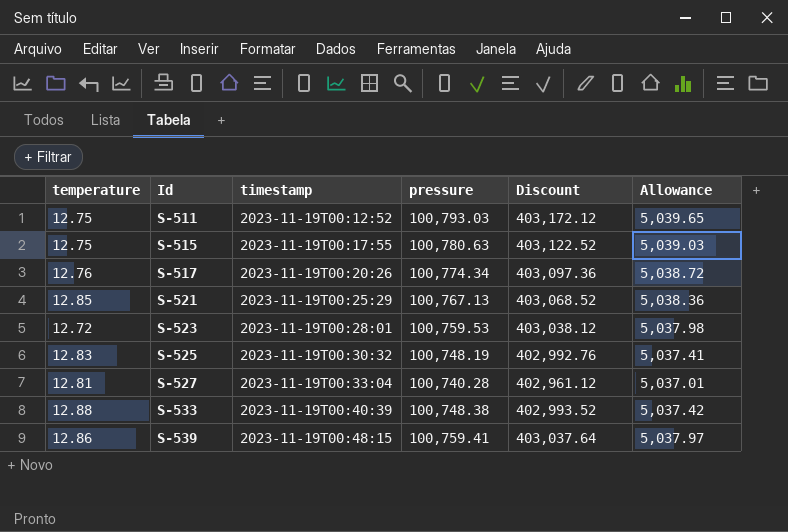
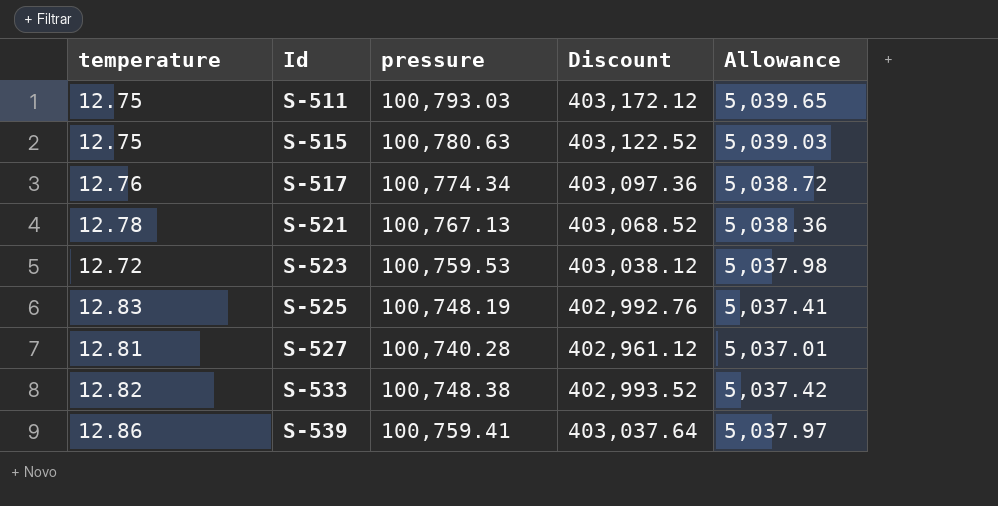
column timestamp | position: 3 -> none
S-521 | temperature: 12.85 -> 12.78
S-533 | temperature: 12.88 -> 12.82

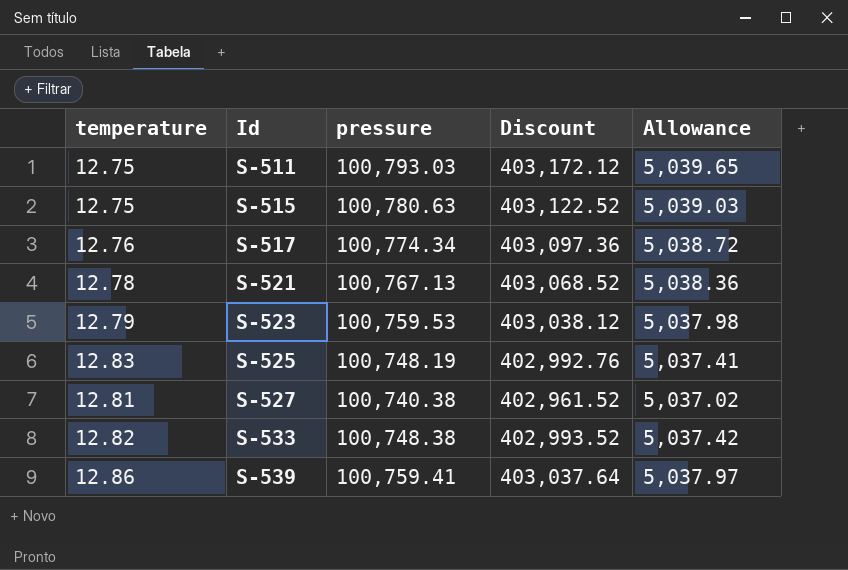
S-523 | temperature: 12.72 -> 12.79
S-527 | pressure: 100,740.28 -> 100,740.38
S-527 | Discount: 402,961.12 -> 402,961.52
S-527 | Allowance: 5,037.01 -> 5,037.02

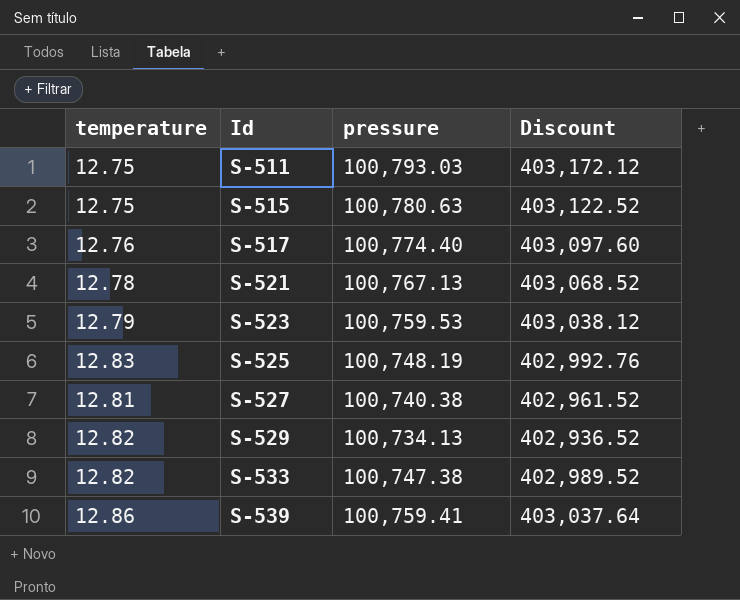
column Allowance | formula: [pressure] * 0.05 -> none
S-517 | pressure: 100,774.34 -> 100,774.40
S-517 | Discount: 403,097.36 -> 403,097.60
row S-529: none -> 12.82 | 100,734.13 | 402,936.52
S-533 | pressure: 100,748.38 -> 100,747.38
S-533 | Discount: 402,993.52 -> 402,989.52

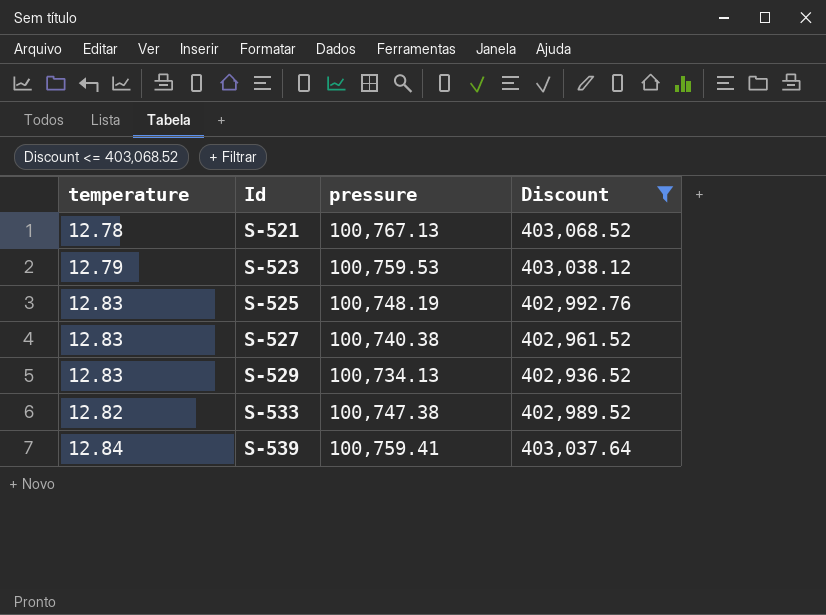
filter: none -> Discount <= 403,068.52
S-527 | temperature: 12.81 -> 12.83
S-529 | temperature: 12.82 -> 12.83
S-539 | temperature: 12.86 -> 12.84

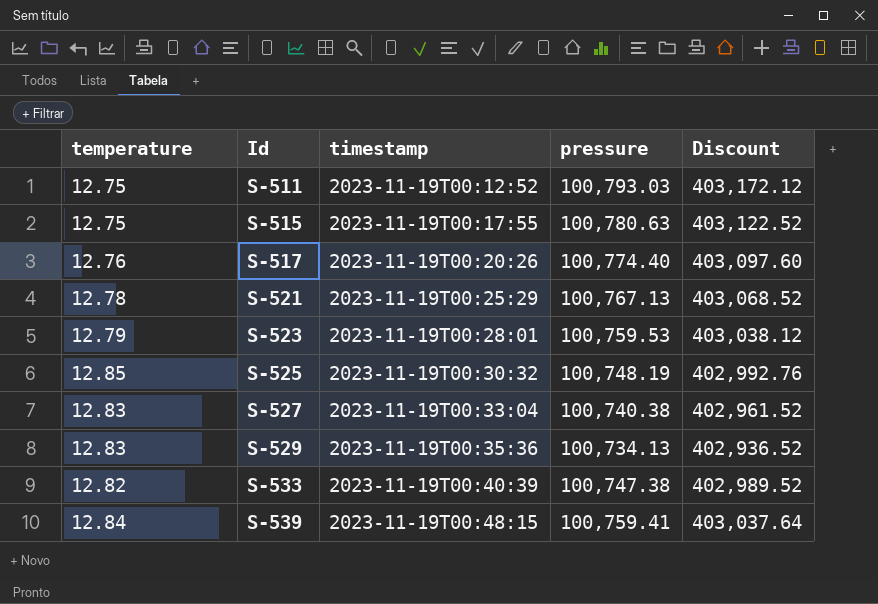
filter: Discount <= 403,068.52 -> none
column timestamp | position: none -> 3
S-525 | temperature: 12.83 -> 12.85

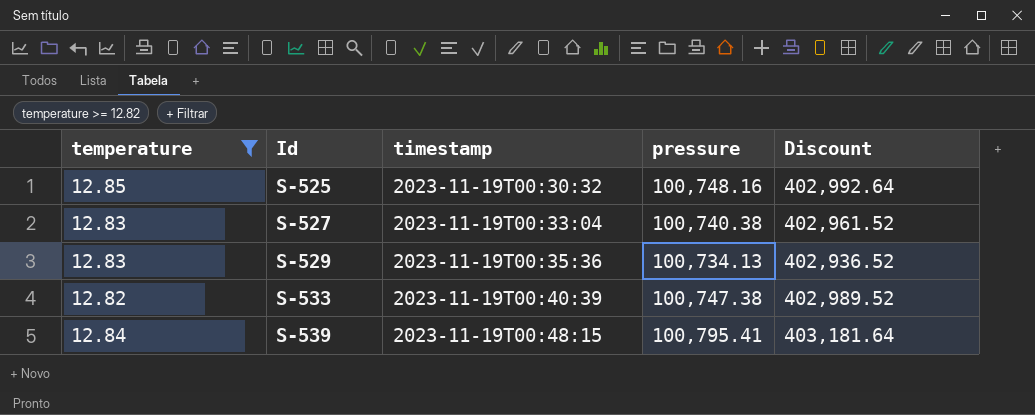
filter: none -> temperature >= 12.82
S-525 | pressure: 100,748.19 -> 100,748.16
S-525 | Discount: 402,992.76 -> 402,992.64
S-539 | pressure: 100,759.41 -> 100,795.41
S-539 | Discount: 403,037.64 -> 403,181.64

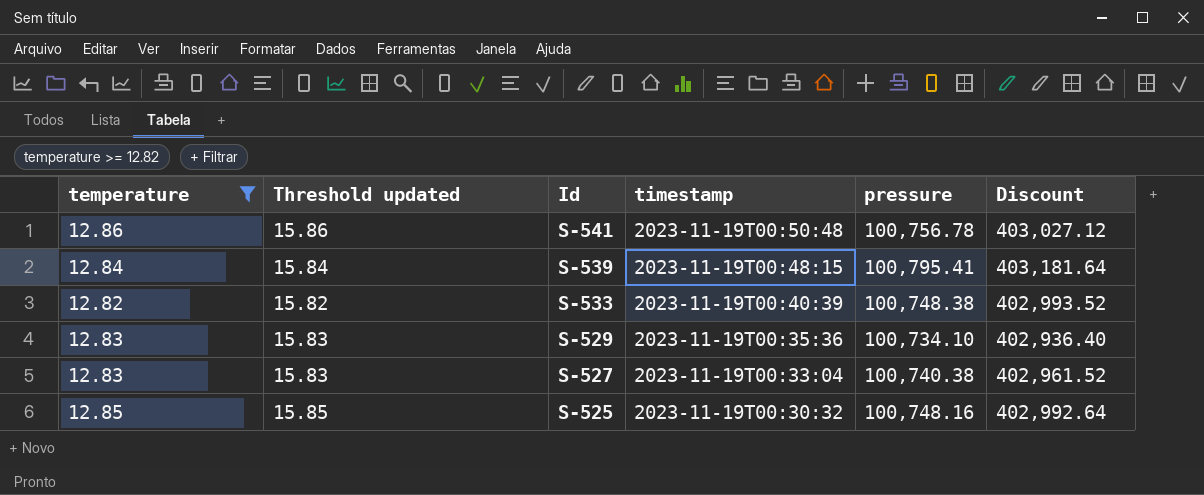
row order: Id ascending -> Id descending
column Threshold updated | formula: none -> [temperature] + 3
row S-541: none -> 12.86 | 15.86 | 2023-11-19T00:50:48 | 100,756.78 | 403,027.12
S-533 | pressure: 100,747.38 -> 100,748.38
S-533 | Discount: 402,989.52 -> 402,993.52
S-529 | pressure: 100,734.13 -> 100,734.10
S-529 | Discount: 402,936.52 -> 402,936.40

